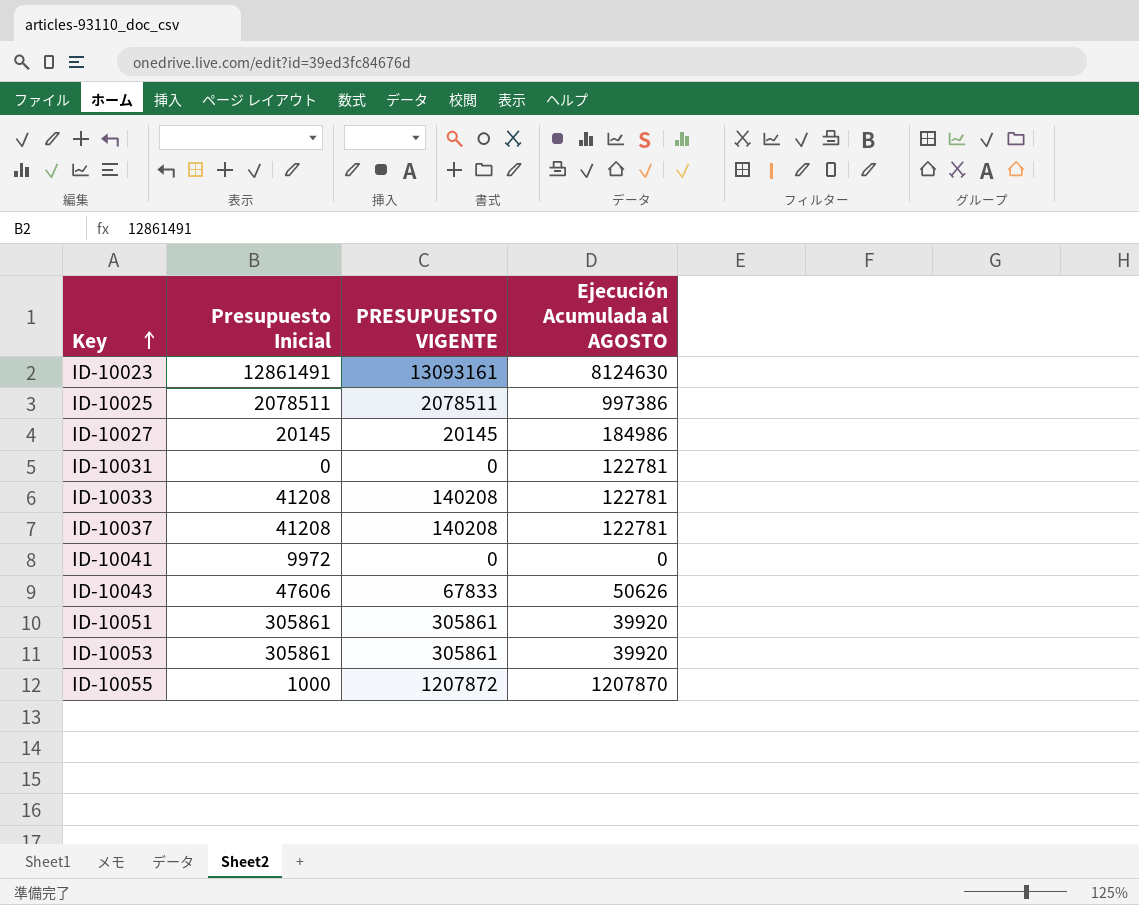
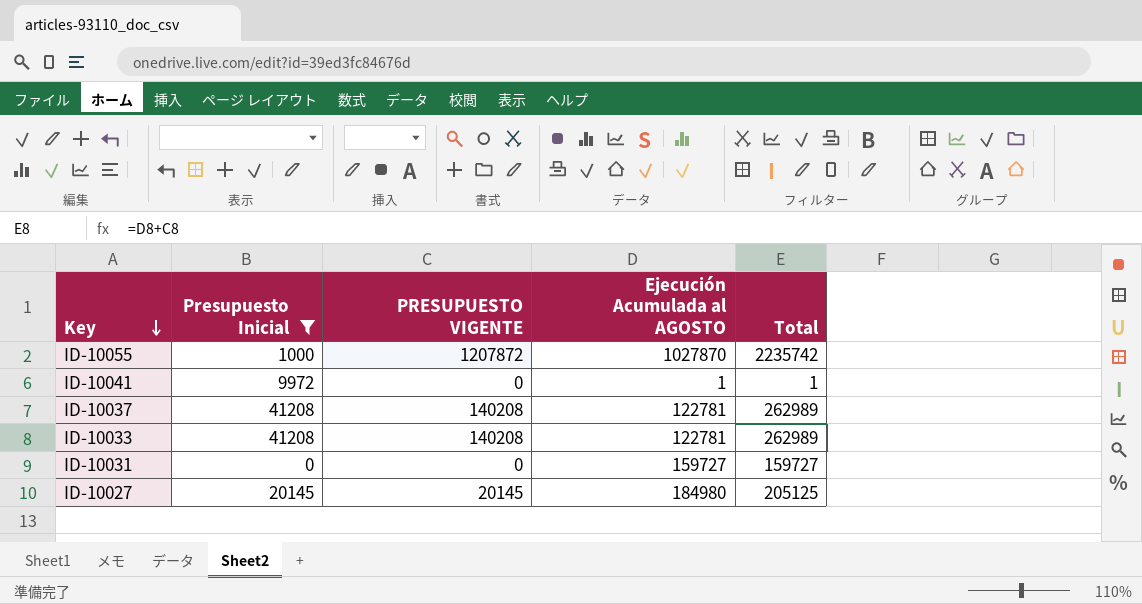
filter: none -> Presupuesto Inicial <= 41208
row order: Key ascending -> Key descending
column Total | formula: none -> [PRESUPUESTO VIGENTE] + [Ejecución Acumulada al AGOSTO]
ID-10055 | Ejecución Acumulada al AGOSTO: 1207870 -> 1027870
ID-10041 | Ejecución Acumulada al AGOSTO: 0 -> 1
ID-10031 | Ejecución Acumulada al AGOSTO: 122781 -> 159727
ID-10027 | Ejecución Acumulada al AGOSTO: 184986 -> 184980

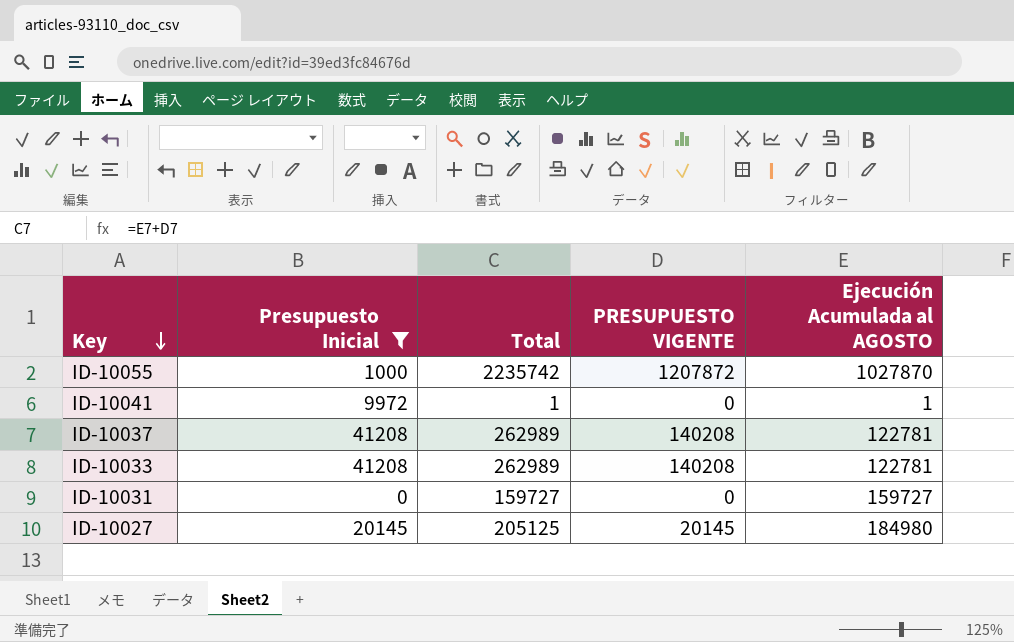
column Total | position: 5 -> 3

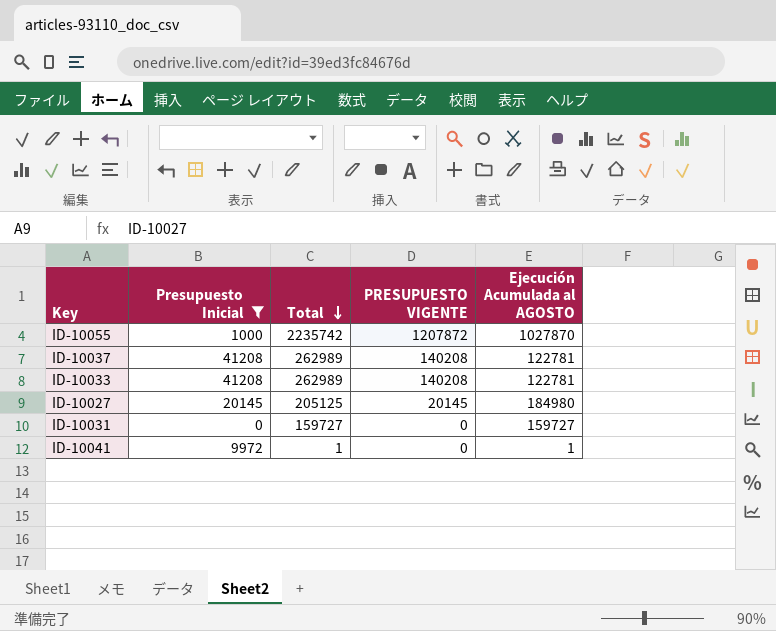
row order: Key descending -> Total descending

